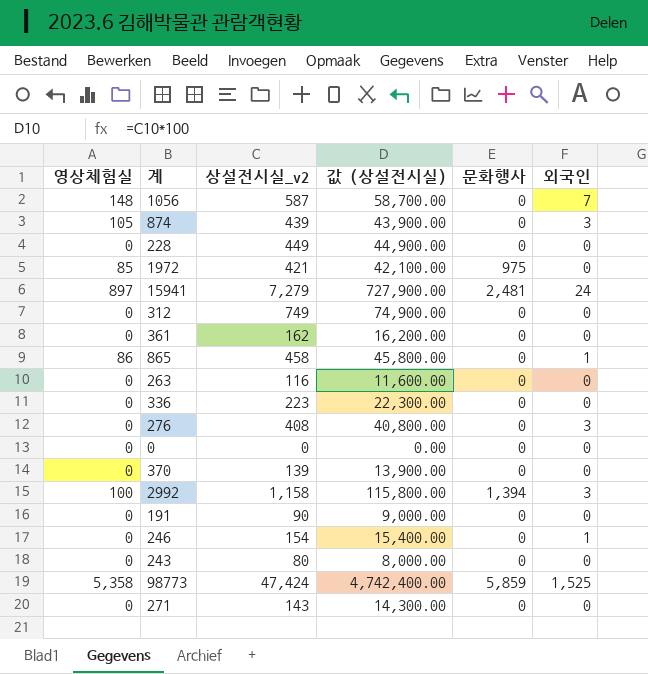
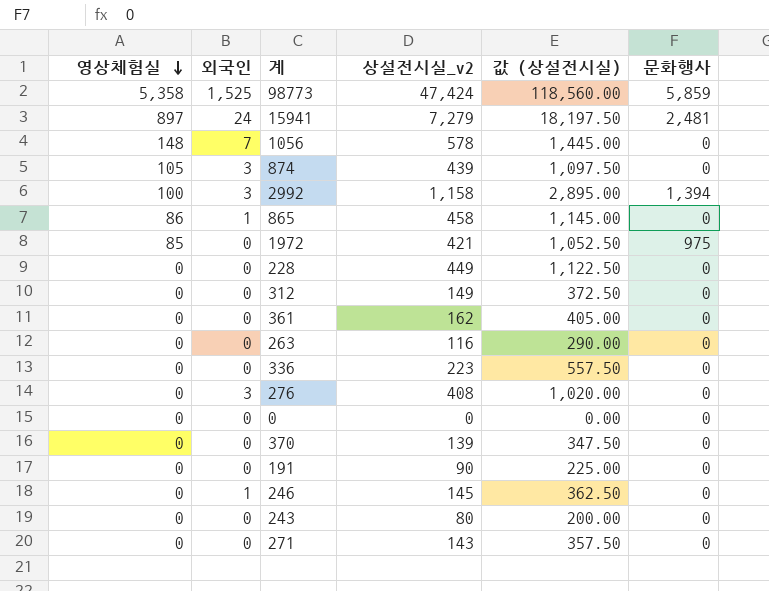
row order: none -> 영상체험실 descending
column 외국인 | position: 6 -> 2
column 값 (상설전시실) | formula: [상설전시실_v2] * 100 -> [상설전시실_v2] * 2.5
1056 | 상설전시실_v2: 587 -> 578
312 | 상설전시실_v2: 749 -> 149
246 | 상설전시실_v2: 154 -> 145

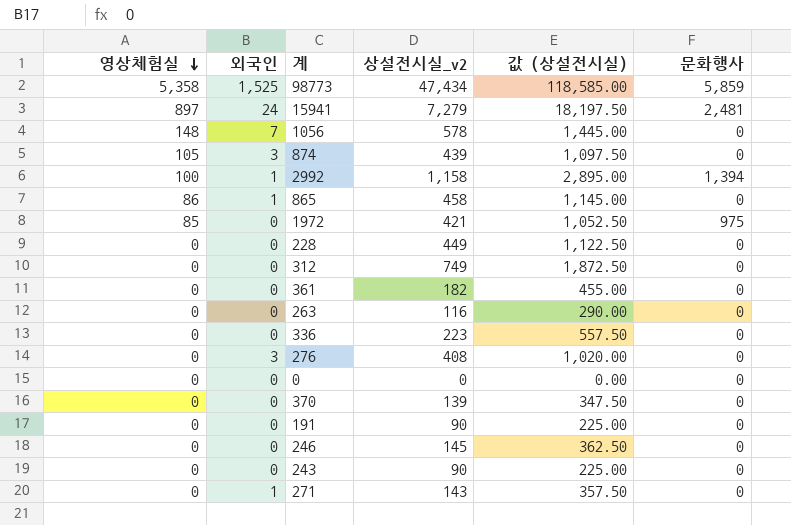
98773 | 상설전시실_v2: 47,424 -> 47,434
98773 | 값 (상설전시실): 118,560.00 -> 118,585.00
2992 | 외국인: 3 -> 1
312 | 상설전시실_v2: 149 -> 749
312 | 값 (상설전시실): 372.50 -> 1,872.50
361 | 상설전시실_v2: 162 -> 182
361 | 값 (상설전시실): 405.00 -> 455.00
246 | 외국인: 1 -> 0
243 | 상설전시실_v2: 80 -> 90
243 | 값 (상설전시실): 200.00 -> 225.00
271 | 외국인: 0 -> 1

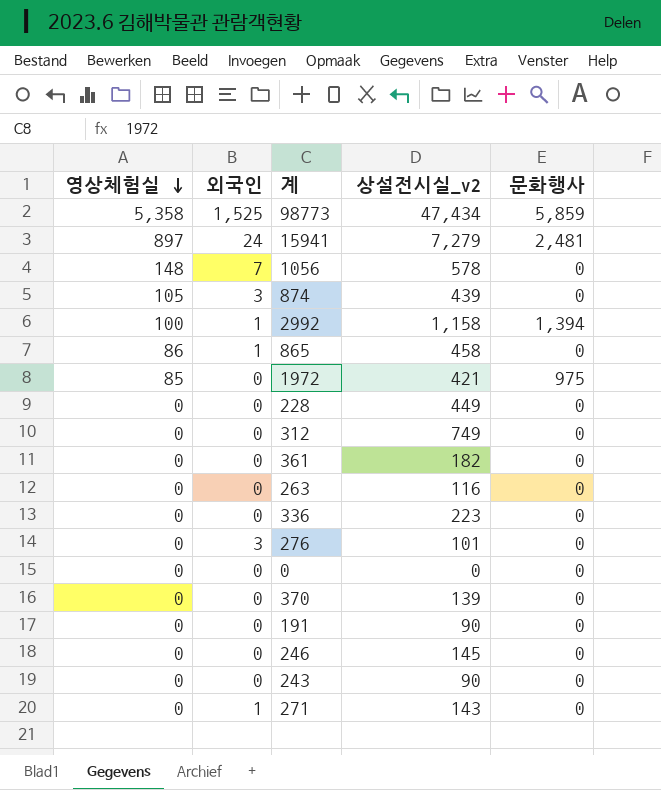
column 값 (상설전시실) | formula: [상설전시실_v2] * 2.5 -> none
276 | 상설전시실_v2: 408 -> 101

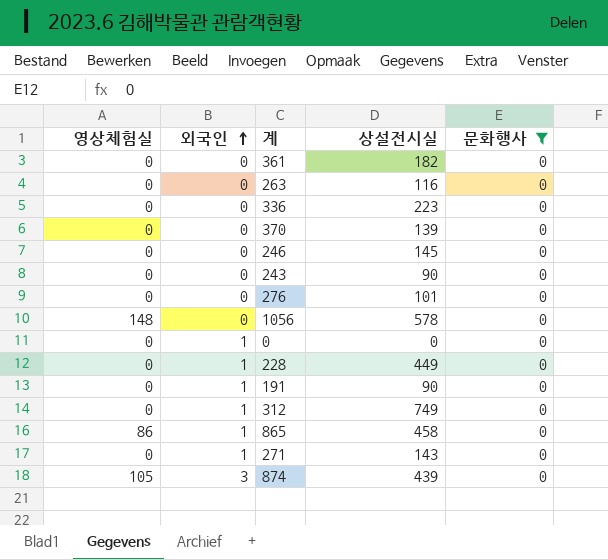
filter: none -> 문화행사 = 0
row order: 영상체험실 descending -> 외국인 ascending
column name: 상설전시실_v2 -> 상설전시실
276 | 외국인: 3 -> 0
1056 | 외국인: 7 -> 0
0 | 외국인: 0 -> 1
228 | 외국인: 0 -> 1
191 | 외국인: 0 -> 1
312 | 외국인: 0 -> 1

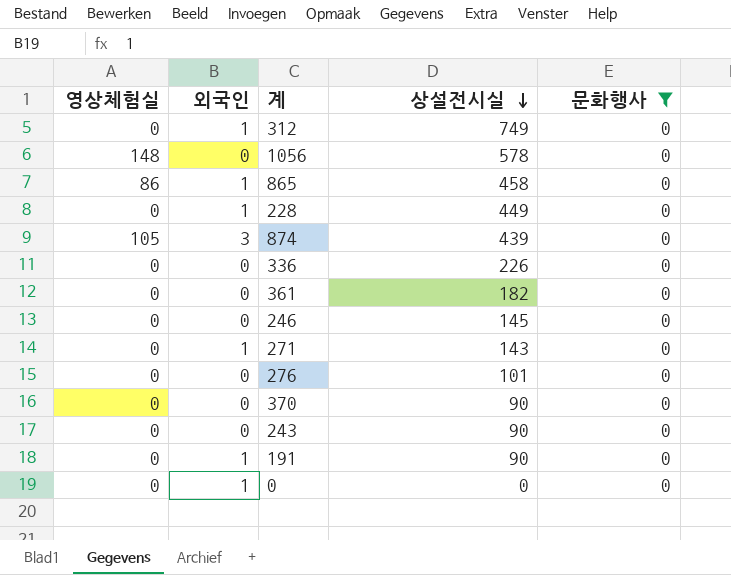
row order: 외국인 ascending -> 상설전시실 descending
row 263: 0 | 0 | 116 | 0 -> none
336 | 상설전시실: 223 -> 226
370 | 상설전시실: 139 -> 90

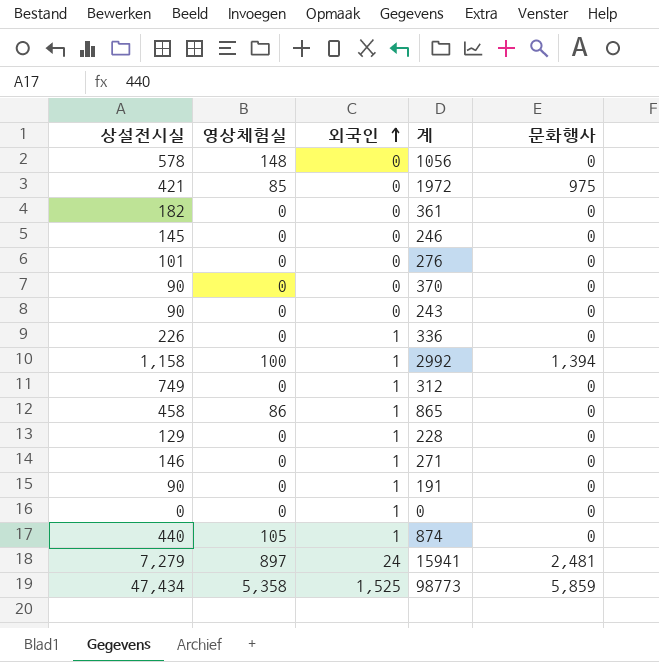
filter: 문화행사 = 0 -> none
row order: 상설전시실 descending -> 외국인 ascending
column 상설전시실 | position: 4 -> 1
336 | 외국인: 0 -> 1
228 | 상설전시실: 449 -> 129
271 | 상설전시실: 143 -> 146
874 | 상설전시실: 439 -> 440
874 | 외국인: 3 -> 1

